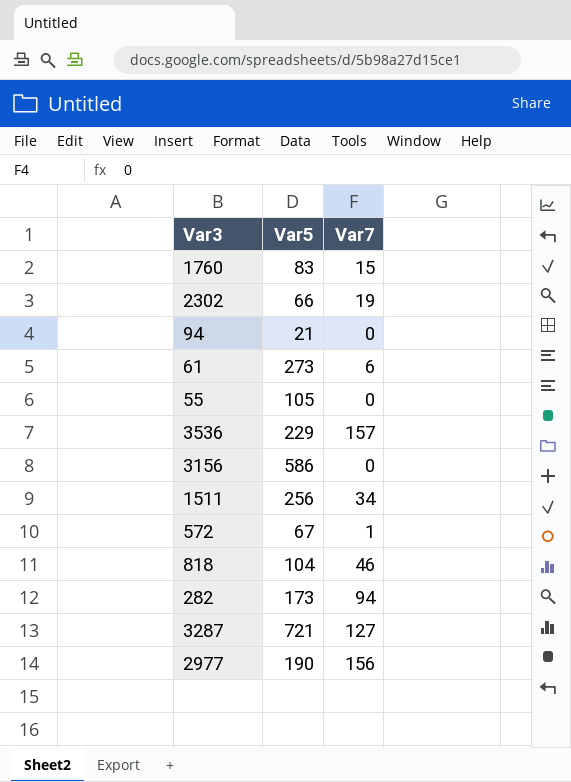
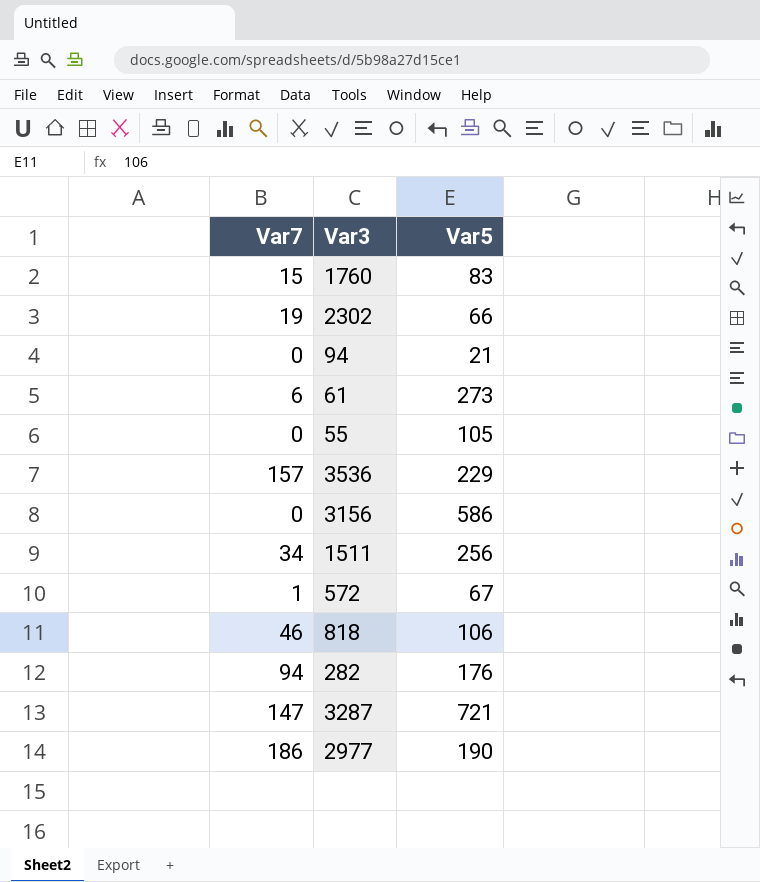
column Var7 | position: 3 -> 1
818 | Var5: 104 -> 106
282 | Var5: 173 -> 176
3287 | Var7: 127 -> 147
2977 | Var7: 156 -> 186

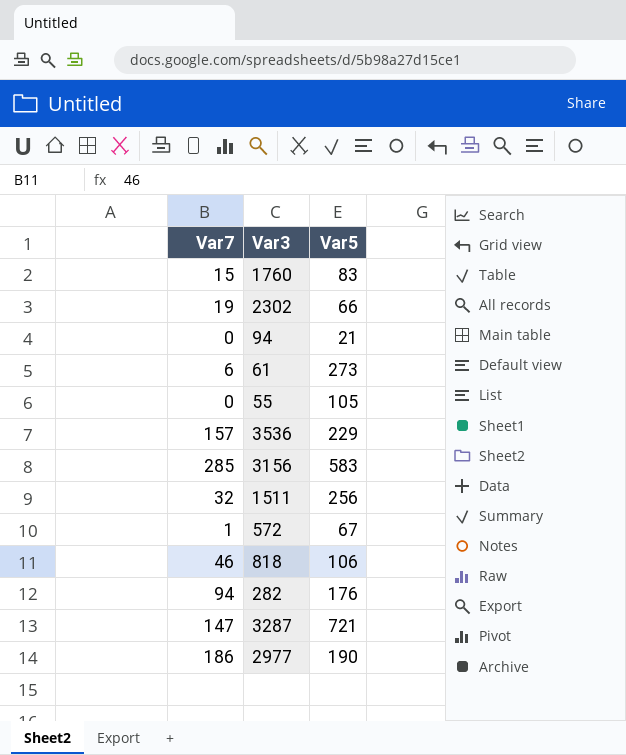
3156 | Var7: 0 -> 285
3156 | Var5: 586 -> 583
1511 | Var7: 34 -> 32

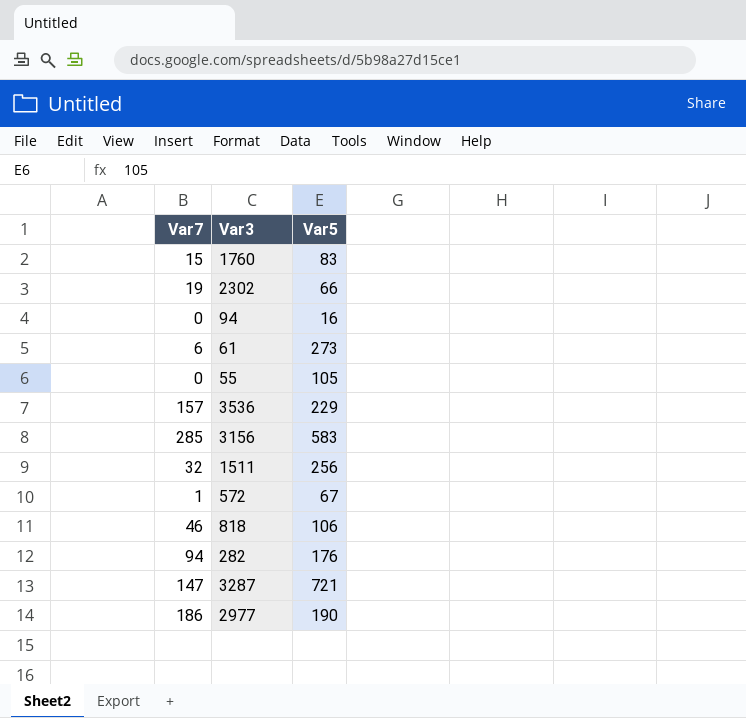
94 | Var5: 21 -> 16

